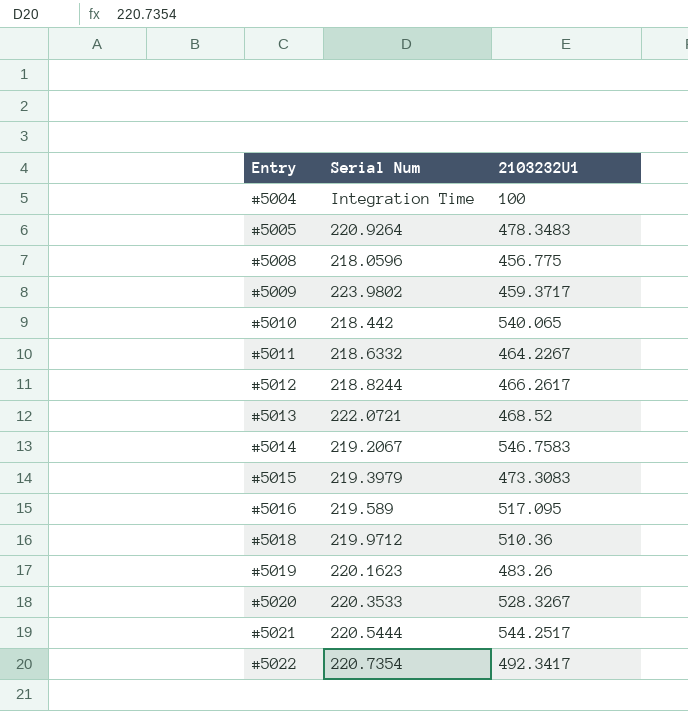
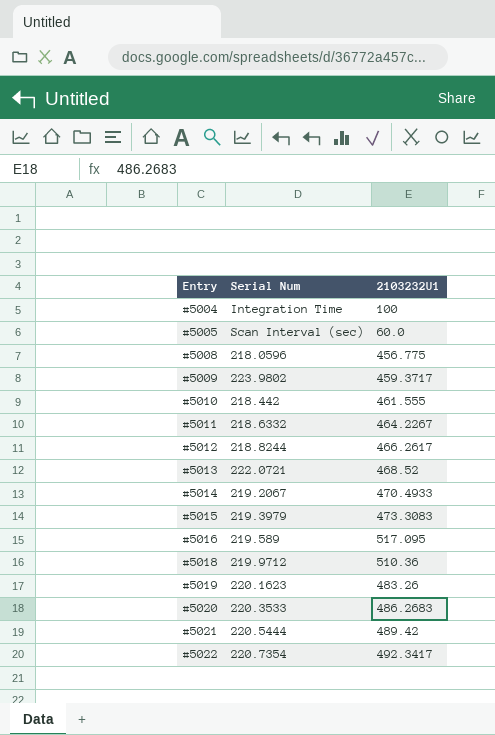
#5005 | Serial Num: 220.9264 -> Scan Interval (sec)
#5005 | 2103232U1: 478.3483 -> 60.0
#5010 | 2103232U1: 540.065 -> 461.555
#5014 | 2103232U1: 546.7583 -> 470.4933
#5020 | 2103232U1: 528.3267 -> 486.2683
#5021 | 2103232U1: 544.2517 -> 489.42

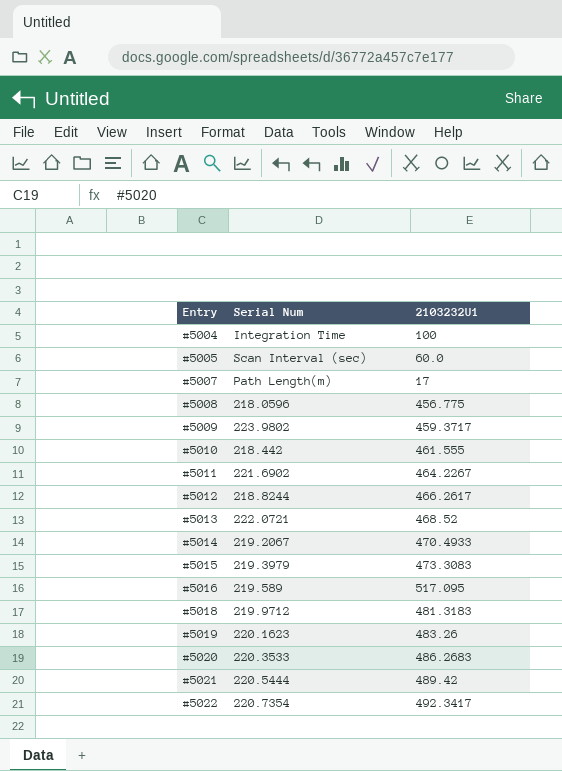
row #5007: none -> Path Length(m) | 17
#5011 | Serial Num: 218.6332 -> 221.6902
#5018 | 2103232U1: 510.36 -> 481.3183

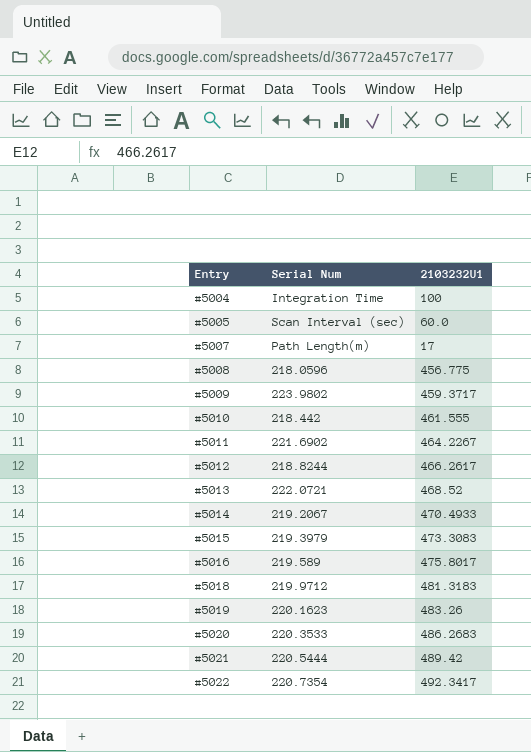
#5016 | 2103232U1: 517.095 -> 475.8017

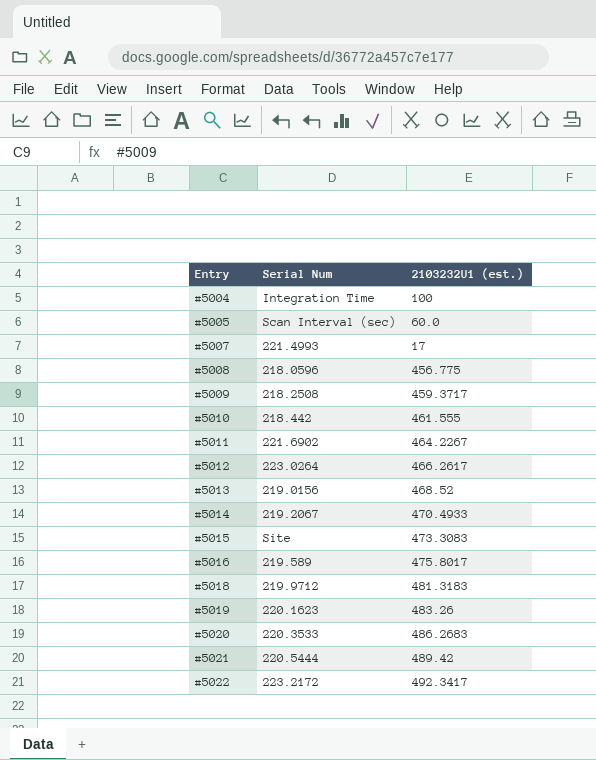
column name: 2103232U1 -> 2103232U1 (est.)
#5007 | Serial Num: Path Length(m) -> 221.4993
#5009 | Serial Num: 223.9802 -> 218.2508
#5012 | Serial Num: 218.8244 -> 223.0264
#5013 | Serial Num: 222.0721 -> 219.0156
#5015 | Serial Num: 219.3979 -> Site
#5022 | Serial Num: 220.7354 -> 223.2172

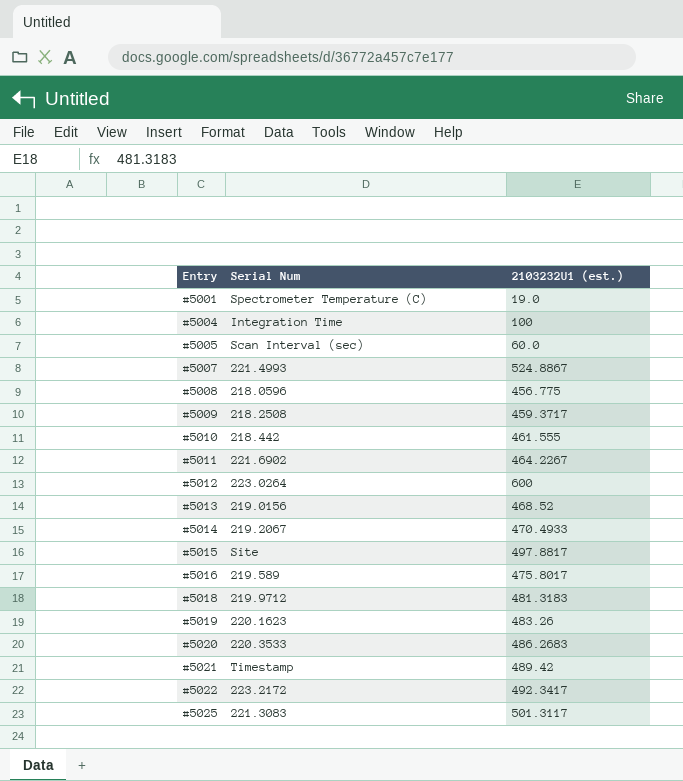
row #5001: none -> Spectrometer Temperature (C) | 19.0
#5007 | 2103232U1 (est.): 17 -> 524.8867
#5012 | 2103232U1 (est.): 466.2617 -> 600
#5015 | 2103232U1 (est.): 473.3083 -> 497.8817
#5021 | Serial Num: 220.5444 -> Timestamp
row #5025: none -> 221.3083 | 501.3117

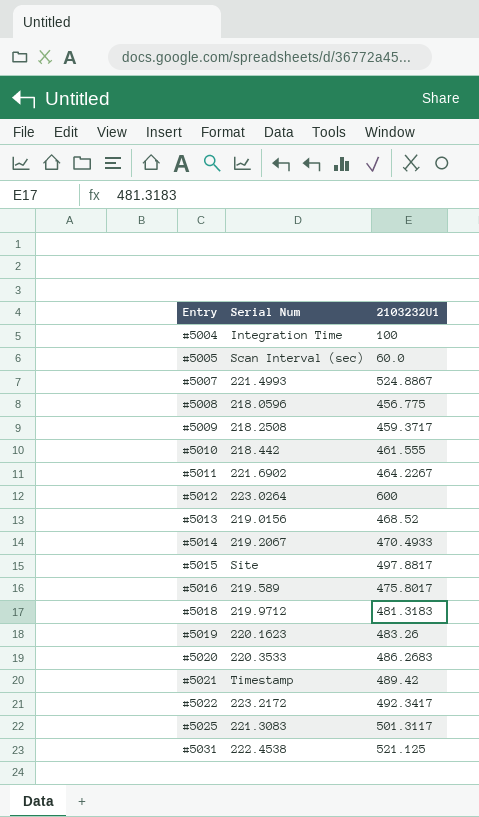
column name: 2103232U1 (est.) -> 2103232U1
row #5001: Spectrometer Temperature (C) | 19.0 -> none
row #5031: none -> 222.4538 | 521.125

